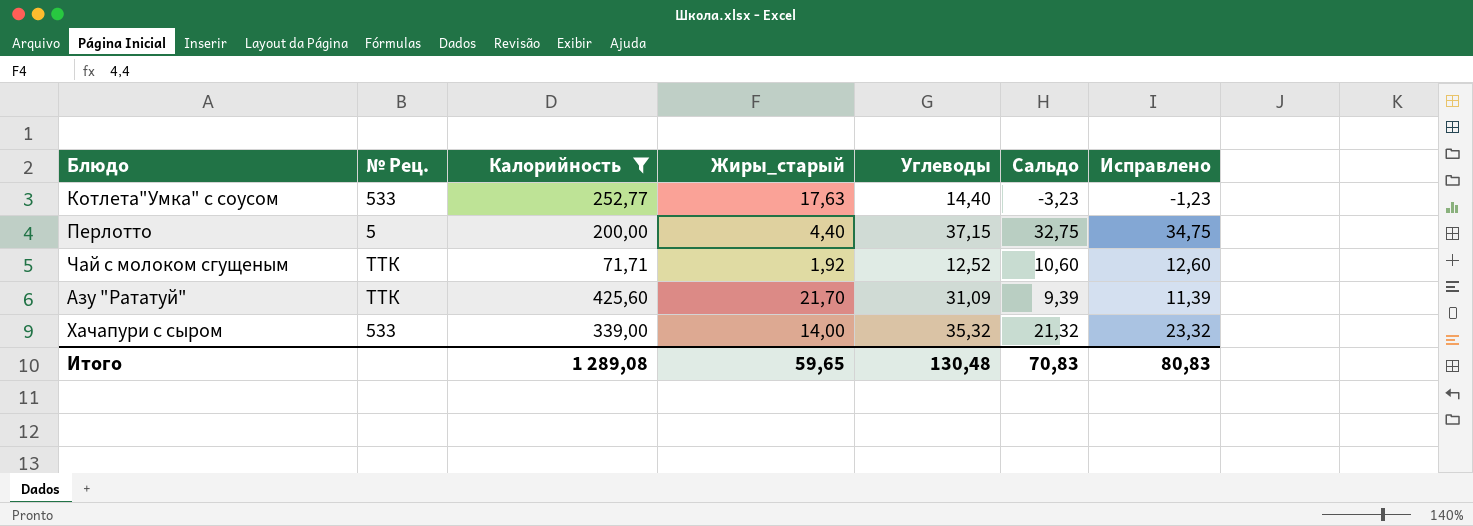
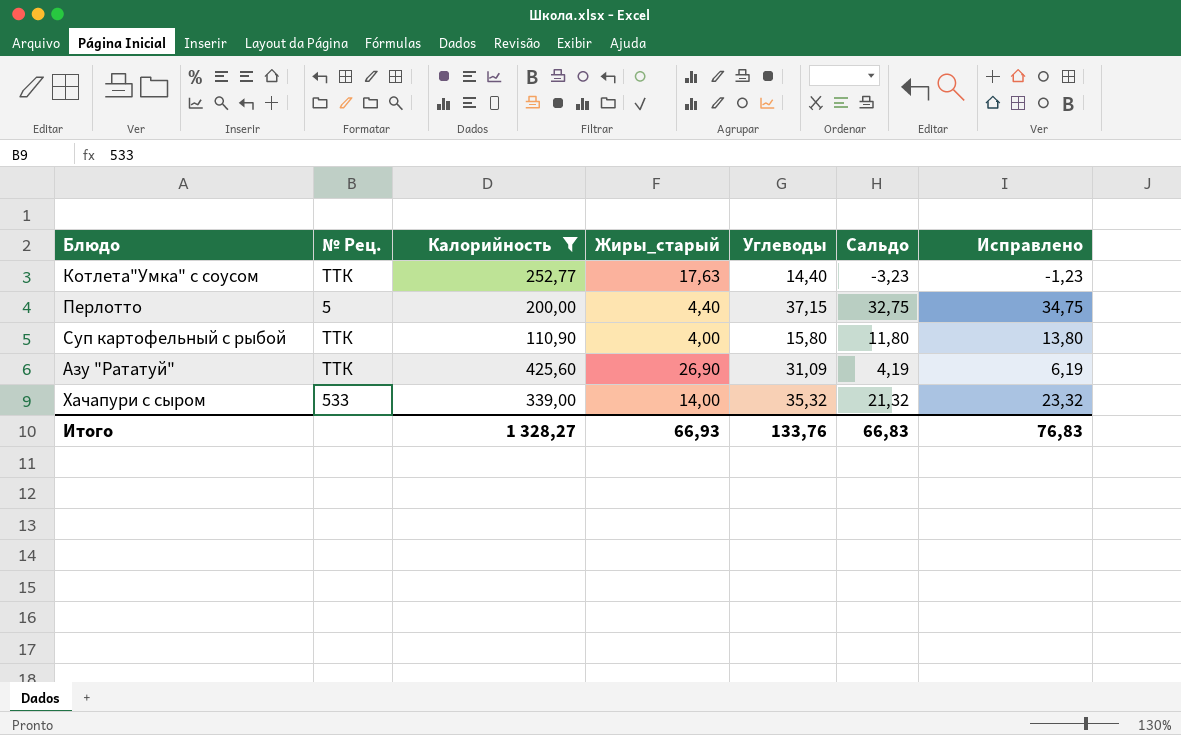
row Чай с молоком сгущеным: ТТК | 71,71 | 1,92 | 12,52 | 10,60 | 12,60 -> none
Котлета"Умка" с соусом | № Рец.: 533 -> ТТК
row Суп картофельный с рыбой: none -> ТТК | 110,90 | 4,00 | 15,80 | 11,80 | 13,80
Азу "Рататуй" | Жиры_старый: 21,70 -> 26,90
Азу "Рататуй" | Сальдо: 9,39 -> 4,19
Азу "Рататуй" | Исправлено: 11,39 -> 6,19
Итого | Калорийность: 1 289,08 -> 1 328,27
Итого | Жиры_старый: 59,65 -> 66,93
Итого | Углеводы: 130,48 -> 133,76
Итого | Сальдо: 70,83 -> 66,83
Итого | Исправлено: 80,83 -> 76,83

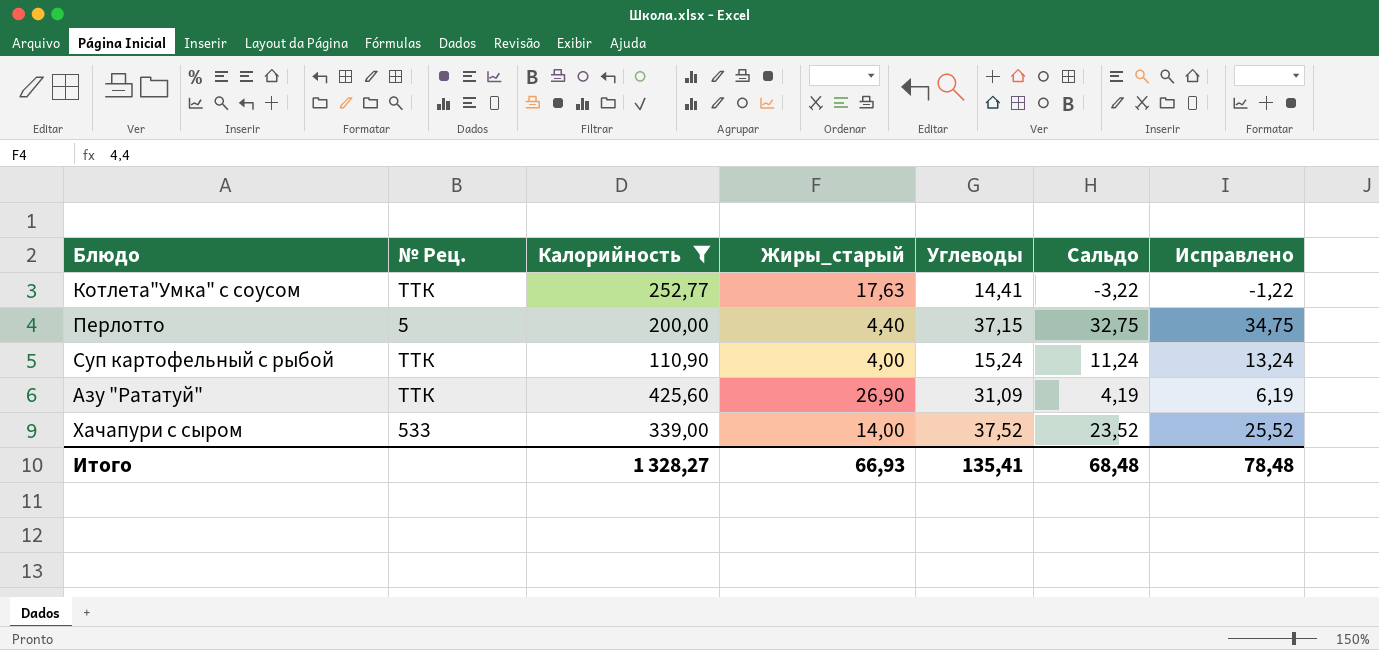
Котлета"Умка" с соусом | Углеводы: 14,40 -> 14,41
Котлета"Умка" с соусом | Сальдо: -3,23 -> -3,22
Котлета"Умка" с соусом | Исправлено: -1,23 -> -1,22
Суп картофельный с рыбой | Углеводы: 15,80 -> 15,24
Суп картофельный с рыбой | Сальдо: 11,80 -> 11,24
Суп картофельный с рыбой | Исправлено: 13,80 -> 13,24
Хачапури с сыром | Углеводы: 35,32 -> 37,52
Хачапури с сыром | Сальдо: 21,32 -> 23,52
Хачапури с сыром | Исправлено: 23,32 -> 25,52
Итого | Углеводы: 133,76 -> 135,41
Итого | Сальдо: 66,83 -> 68,48
Итого | Исправлено: 76,83 -> 78,48

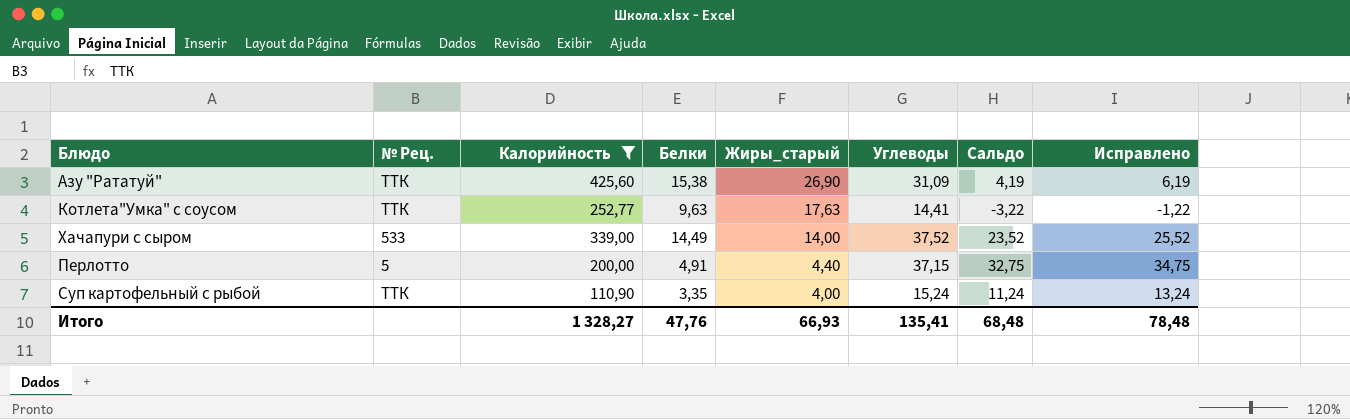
row order: none -> Жиры_старый descending
column Белки | position: none -> 4

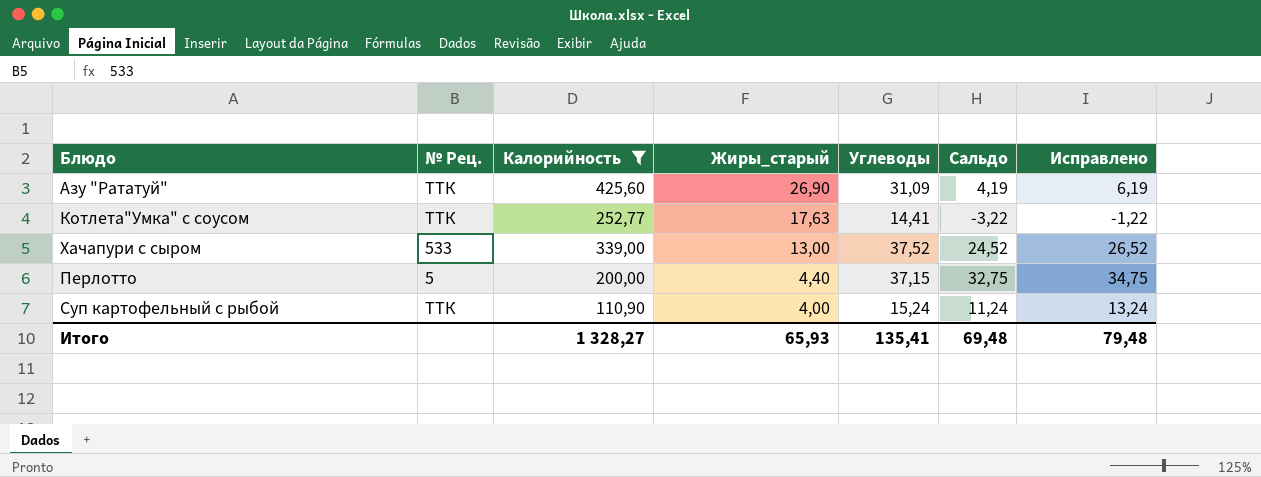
column Белки | position: 4 -> none
Хачапури с сыром | Жиры_старый: 14,00 -> 13,00
Хачапури с сыром | Сальдо: 23,52 -> 24,52
Хачапури с сыром | Исправлено: 25,52 -> 26,52
Итого | Жиры_старый: 66,93 -> 65,93
Итого | Сальдо: 68,48 -> 69,48
Итого | Исправлено: 78,48 -> 79,48

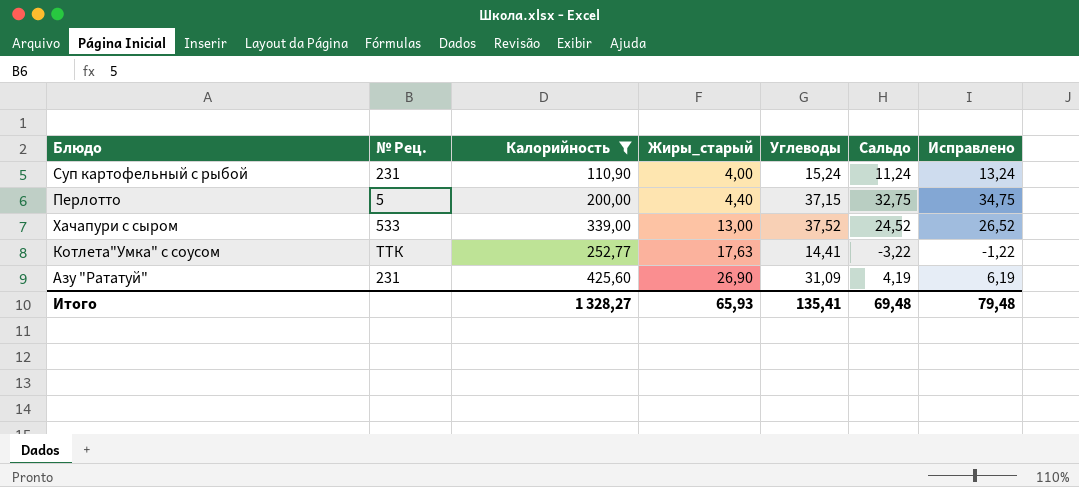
row order: Жиры_старый descending -> Жиры_старый ascending
Суп картофельный с рыбой | № Рец.: ТТК -> 231
Азу "Рататуй" | № Рец.: ТТК -> 231

